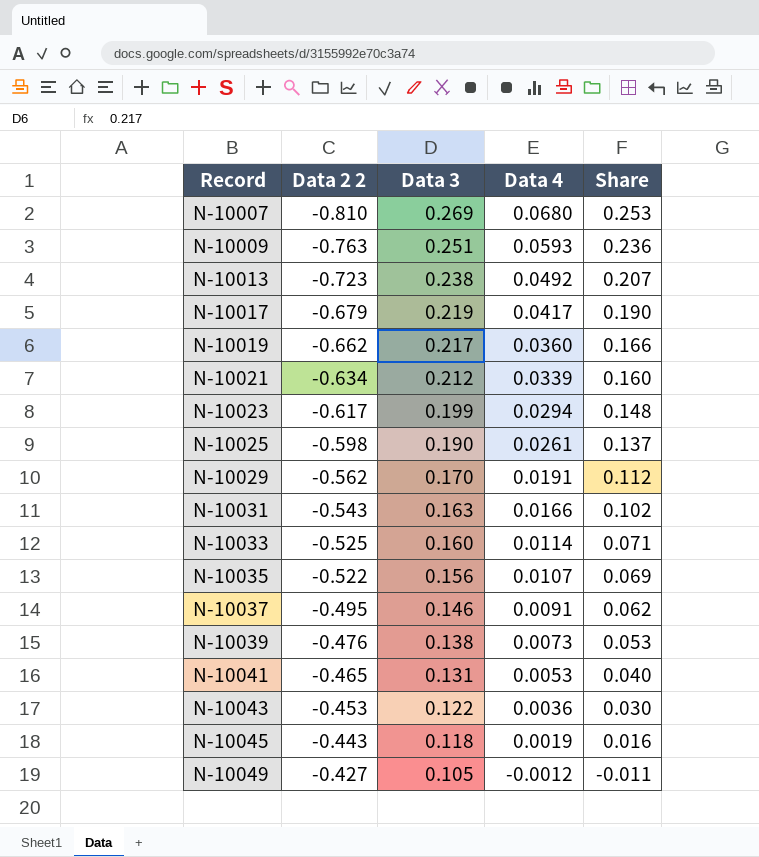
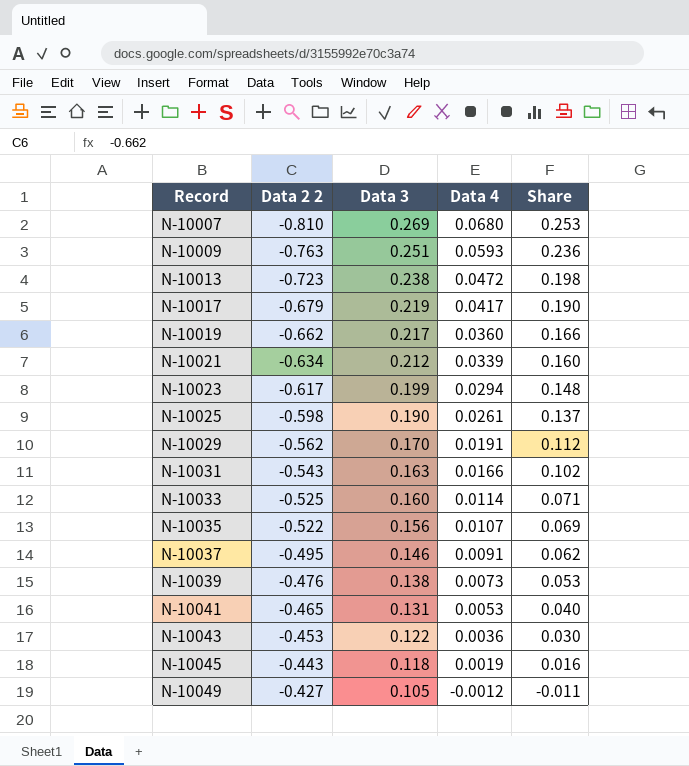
N-10013 | Data 4: 0.0492 -> 0.0472
N-10013 | Share: 0.207 -> 0.198

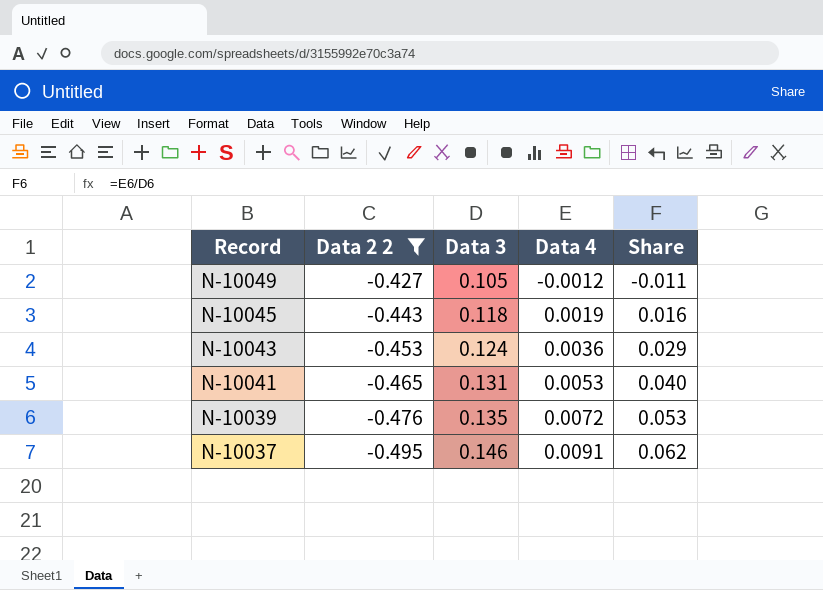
filter: none -> Data 2 2 >= -0.495
row order: Record ascending -> Record descending
N-10043 | Data 3: 0.122 -> 0.124
N-10043 | Share: 0.030 -> 0.029
N-10039 | Data 3: 0.138 -> 0.135
N-10039 | Data 4: 0.0073 -> 0.0072

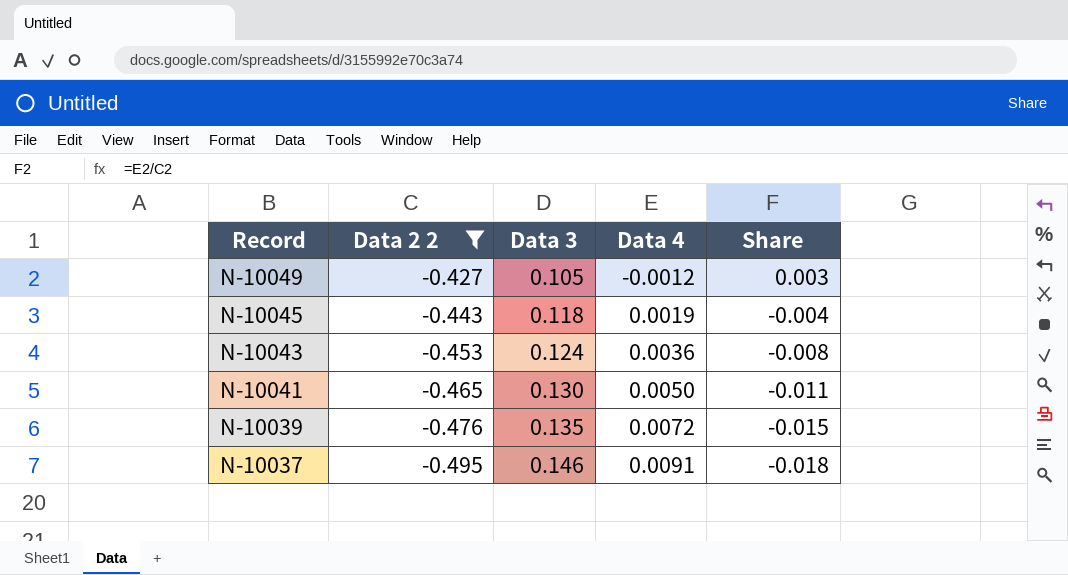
column Share | formula: [Data 4] / [Data 3] -> [Data 4] / [Data 2 2]
N-10041 | Data 3: 0.131 -> 0.130
N-10041 | Data 4: 0.0053 -> 0.0050

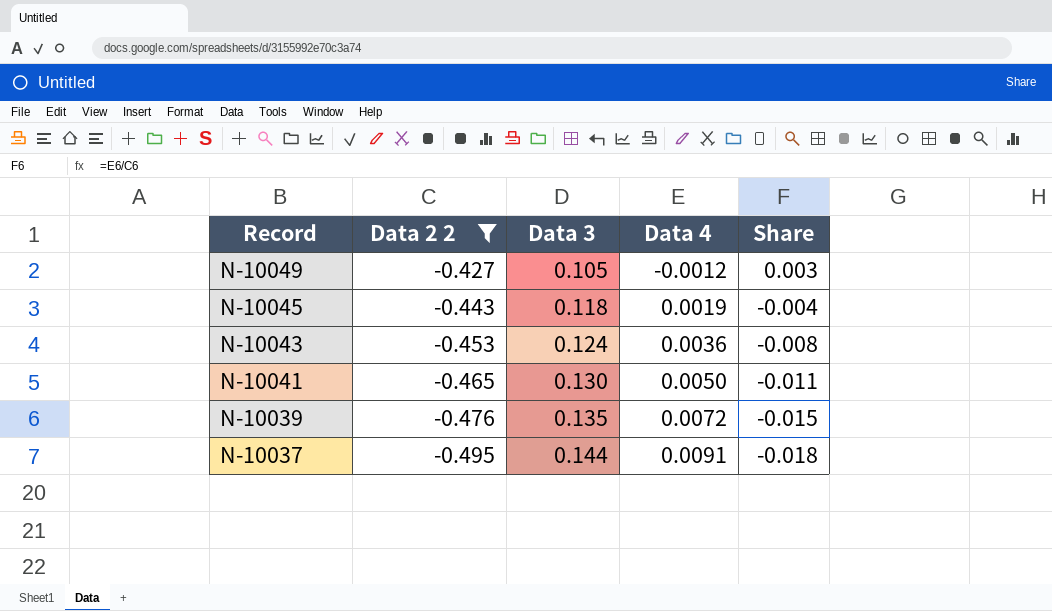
N-10037 | Data 3: 0.146 -> 0.144

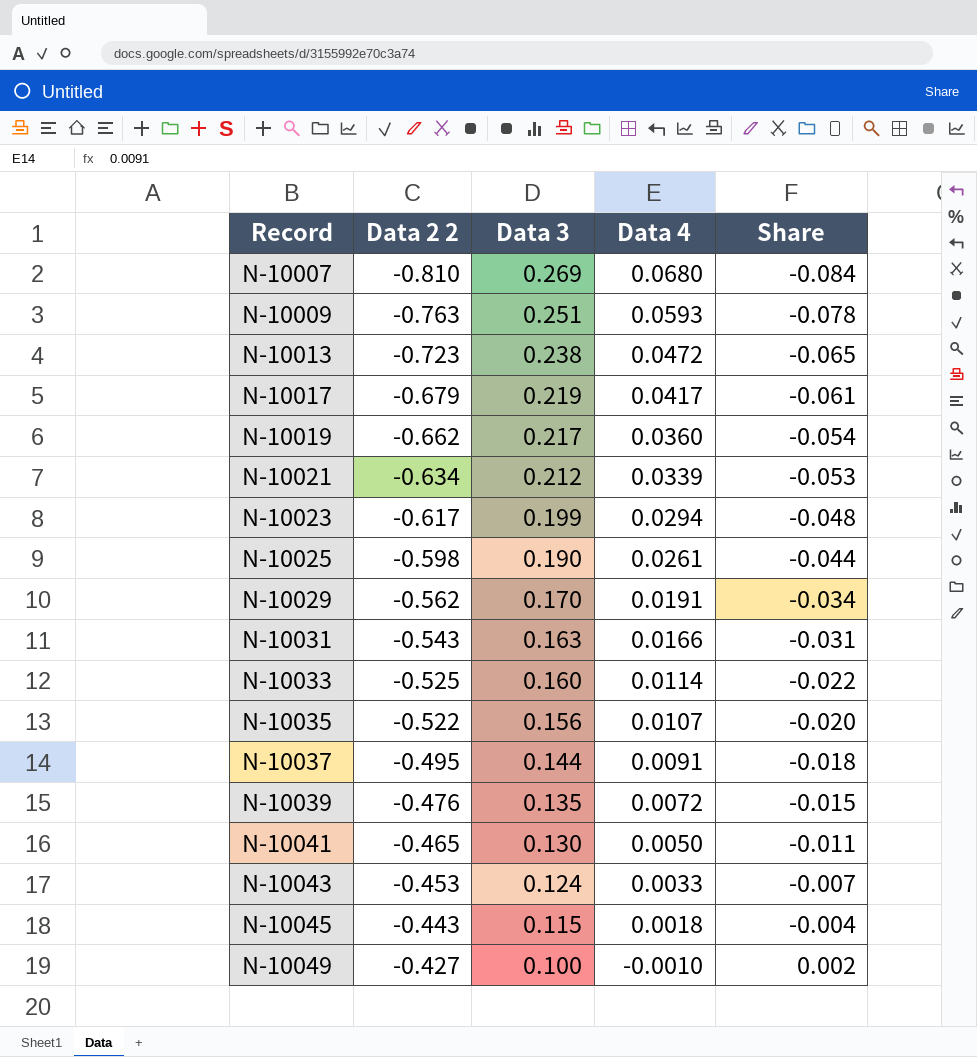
filter: Data 2 2 >= -0.495 -> none
row order: Record descending -> Record ascending
N-10043 | Data 4: 0.0036 -> 0.0033
N-10043 | Share: -0.008 -> -0.007
N-10045 | Data 3: 0.118 -> 0.115
N-10045 | Data 4: 0.0019 -> 0.0018
N-10049 | Data 3: 0.105 -> 0.100
N-10049 | Data 4: -0.0012 -> -0.0010
N-10049 | Share: 0.003 -> 0.002

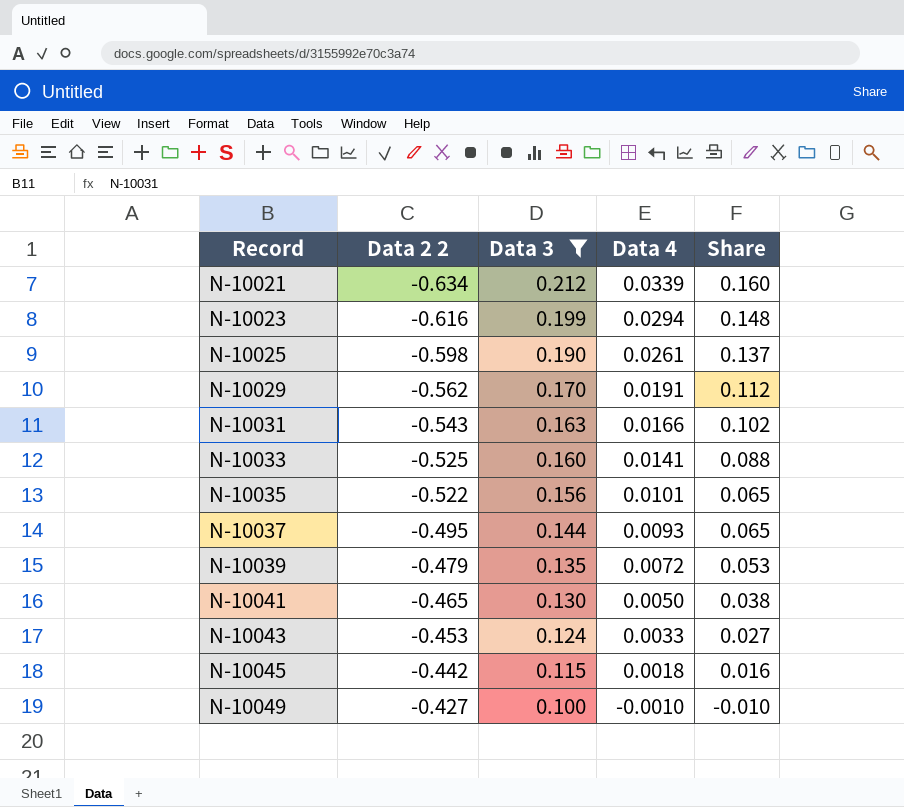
filter: none -> Data 3 <= 0.212
column Share | formula: [Data 4] / [Data 2 2] -> [Data 4] / [Data 3]
N-10023 | Data 2 2: -0.617 -> -0.616
N-10033 | Data 4: 0.0114 -> 0.0141
N-10035 | Data 4: 0.0107 -> 0.0101
N-10037 | Data 4: 0.0091 -> 0.0093
N-10039 | Data 2 2: -0.476 -> -0.479
N-10045 | Data 2 2: -0.443 -> -0.442

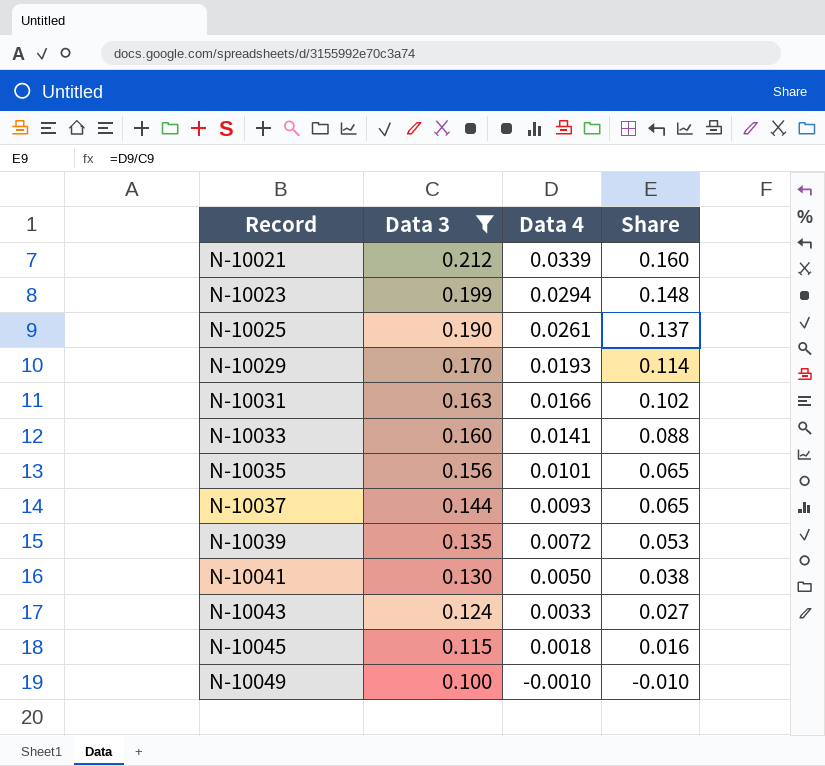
column Data 2 2 | position: 2 -> none
N-10029 | Data 4: 0.0191 -> 0.0193
N-10029 | Share: 0.112 -> 0.114

